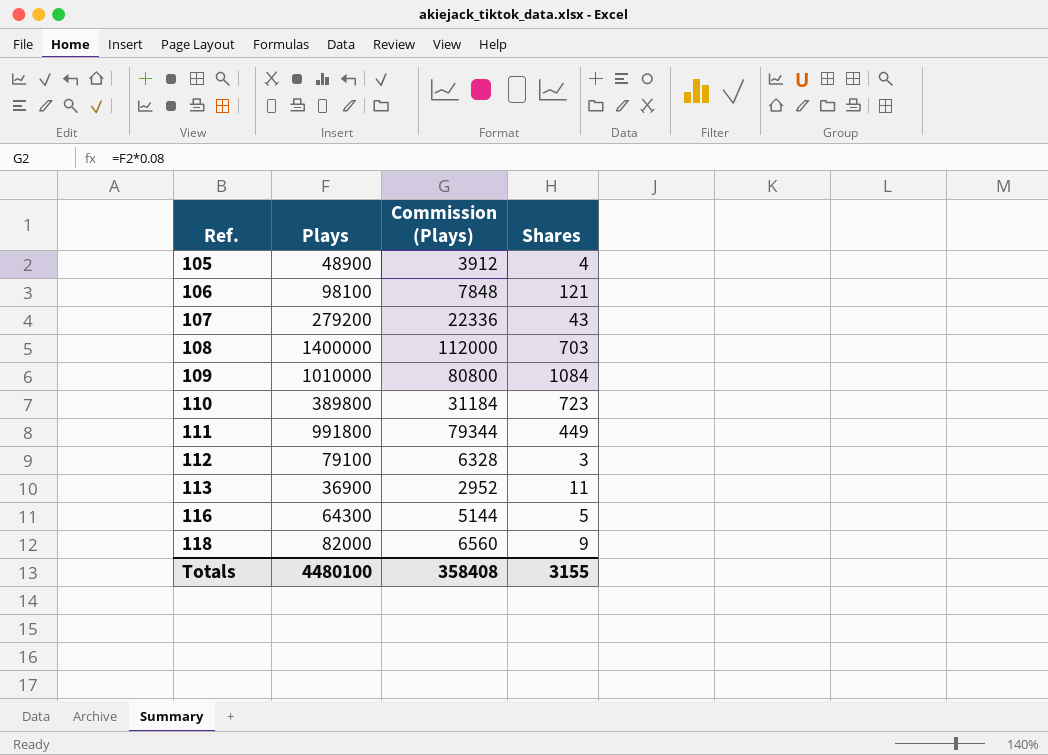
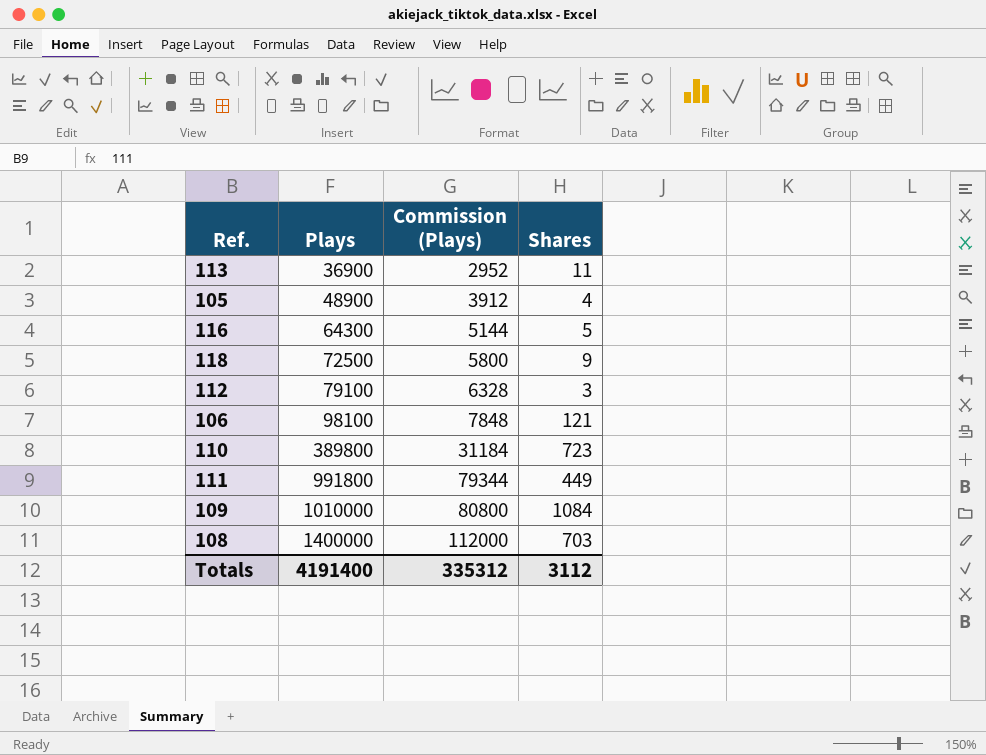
row order: Ref. ascending -> Plays ascending
row 107: 279200 | 22336 | 43 -> none
118 | Plays: 82000 -> 72500
118 | Commission (Plays): 6560 -> 5800
Totals | Plays: 4480100 -> 4191400
Totals | Commission (Plays): 358408 -> 335312
Totals | Shares: 3155 -> 3112

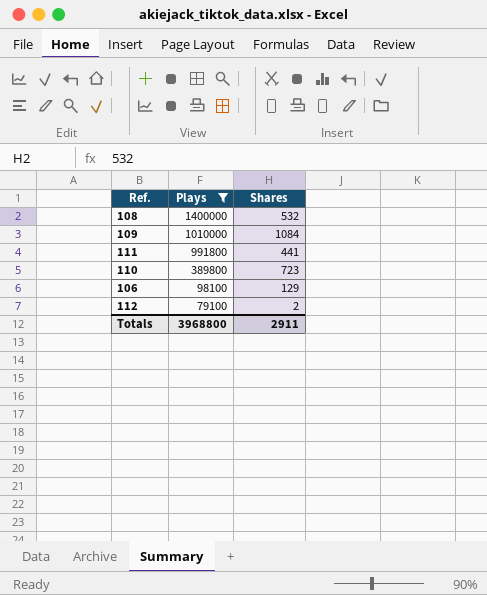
filter: none -> Plays >= 79100
row order: Plays ascending -> Plays descending
column Commission (Plays) | formula: [Plays] * 0.08 -> none
108 | Shares: 703 -> 532
111 | Shares: 449 -> 441
106 | Shares: 121 -> 129
112 | Shares: 3 -> 2
Totals | Plays: 4191400 -> 3968800
Totals | Shares: 3112 -> 2911

